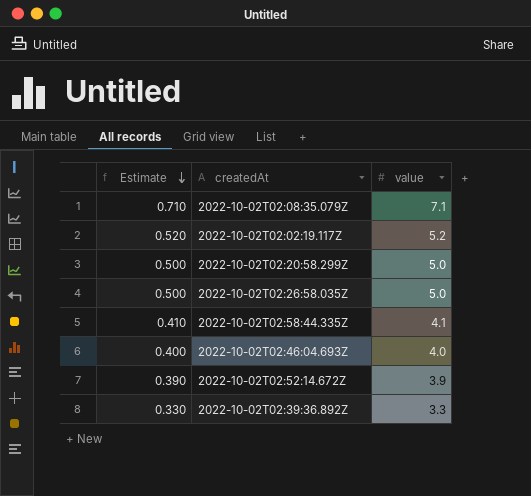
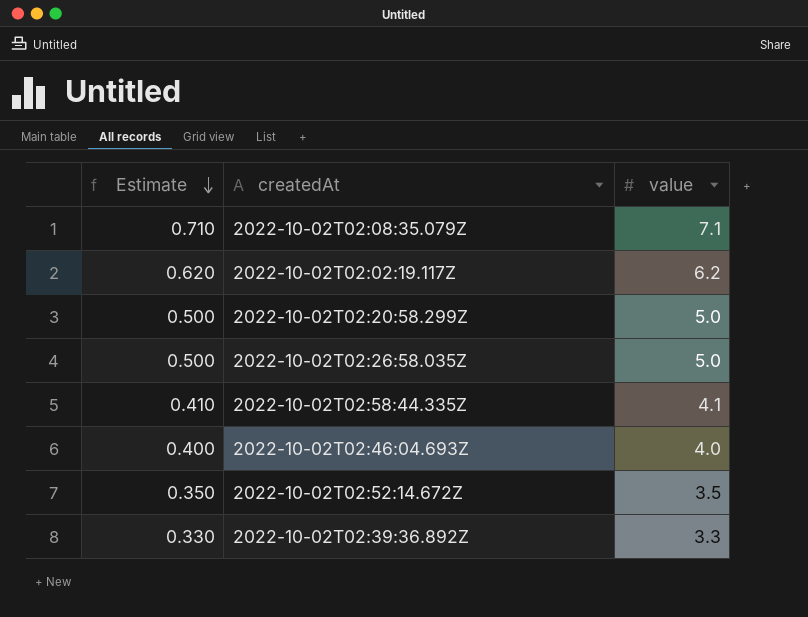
2022-10-02T02:02:19.117Z | Estimate: 0.520 -> 0.620
2022-10-02T02:02:19.117Z | value: 5.2 -> 6.2
2022-10-02T02:52:14.672Z | Estimate: 0.390 -> 0.350
2022-10-02T02:52:14.672Z | value: 3.9 -> 3.5

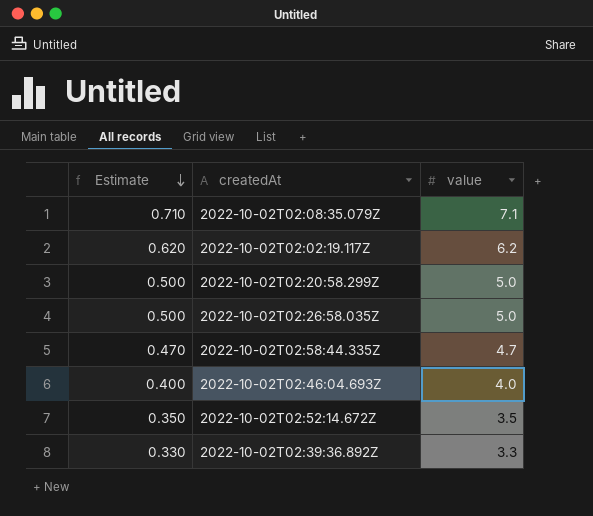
2022-10-02T02:58:44.335Z | Estimate: 0.410 -> 0.470
2022-10-02T02:58:44.335Z | value: 4.1 -> 4.7

